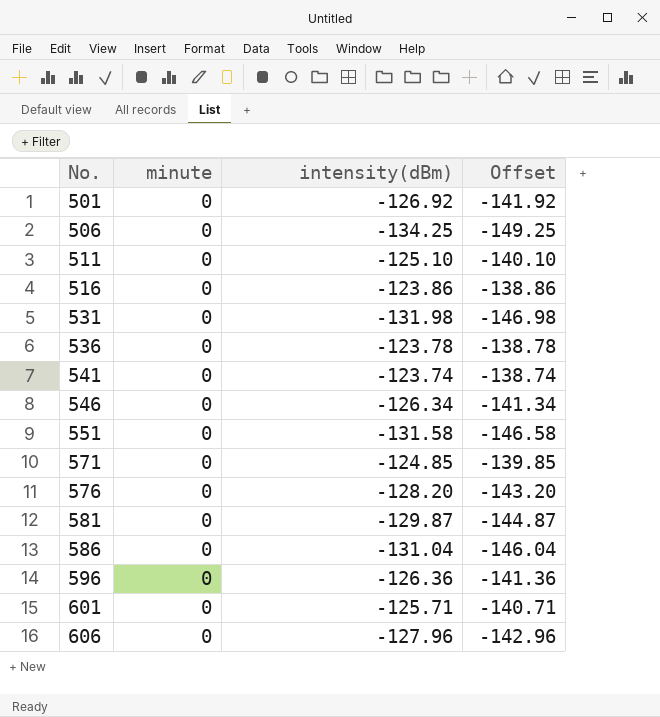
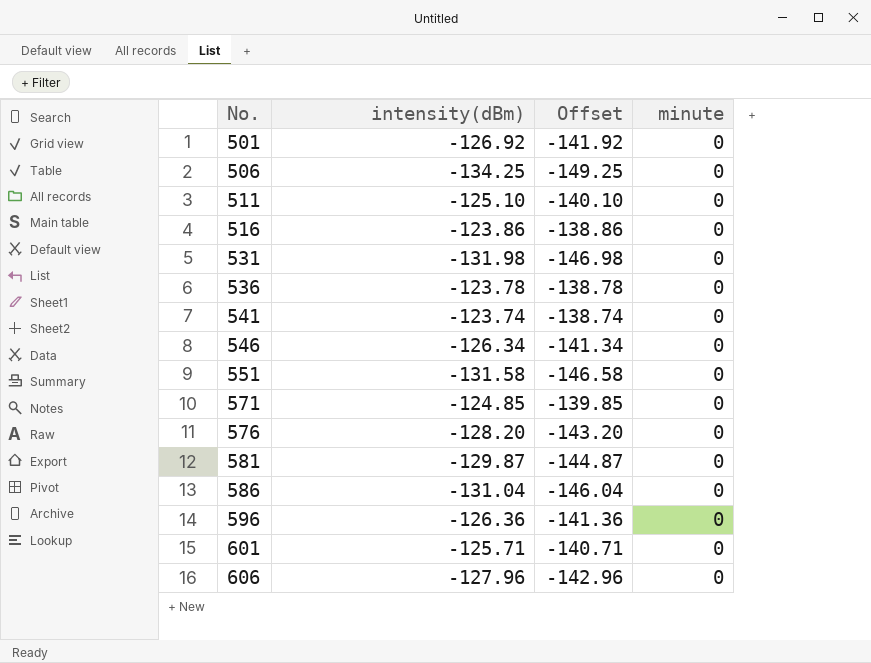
column minute | position: 2 -> 4

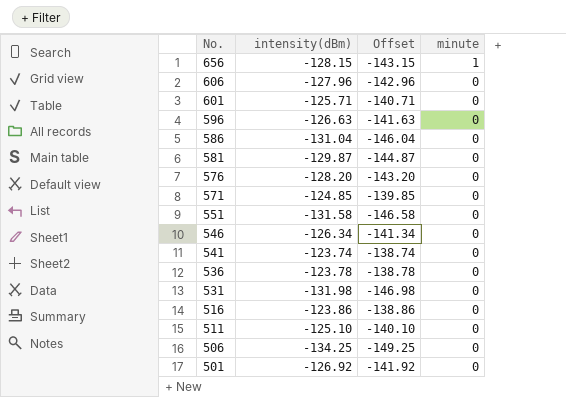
row order: No. ascending -> No. descending
row 656: none -> -128.15 | -143.15 | 1
596 | intensity(dBm): -126.36 -> -126.63
596 | Offset: -141.36 -> -141.63

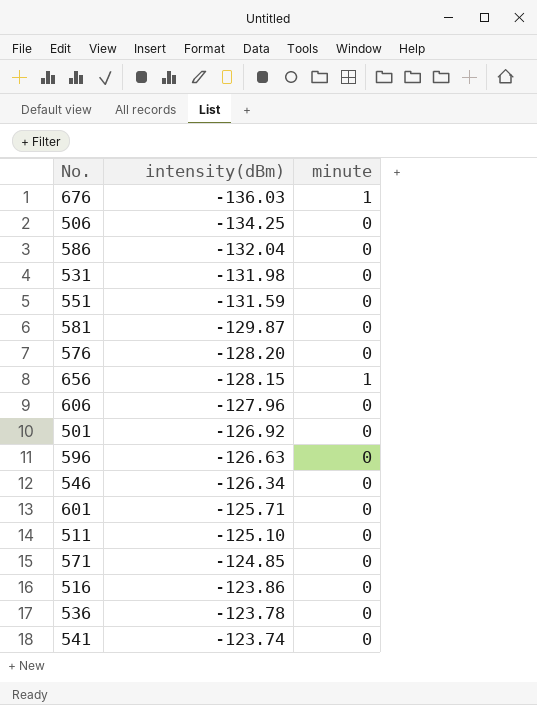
row order: No. descending -> intensity(dBm) ascending
column Offset | formula: [intensity(dBm)] - 15 -> none
row 676: none -> -136.03 | 1
586 | intensity(dBm): -131.04 -> -132.04
551 | intensity(dBm): -131.58 -> -131.59

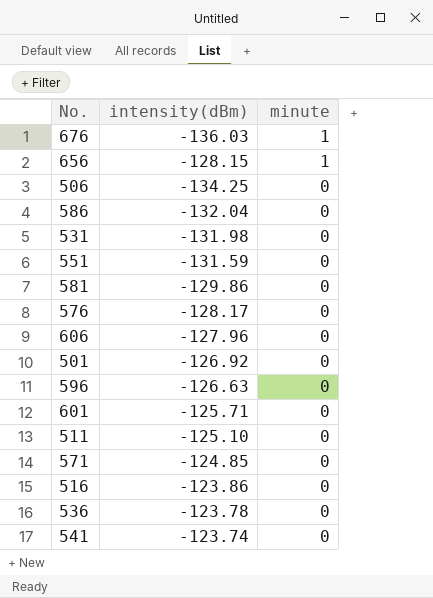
row order: intensity(dBm) ascending -> minute descending
row 546: -126.34 | 0 -> none
581 | intensity(dBm): -129.87 -> -129.86
576 | intensity(dBm): -128.20 -> -128.17

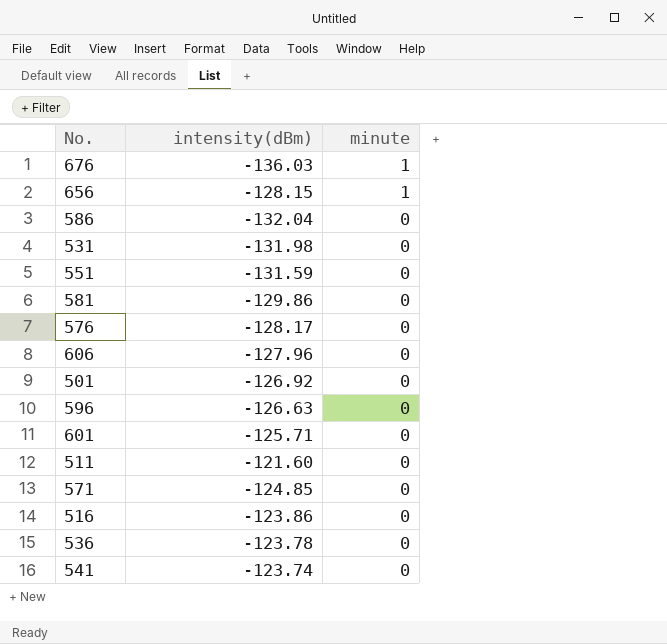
row 506: -134.25 | 0 -> none
511 | intensity(dBm): -125.10 -> -121.60

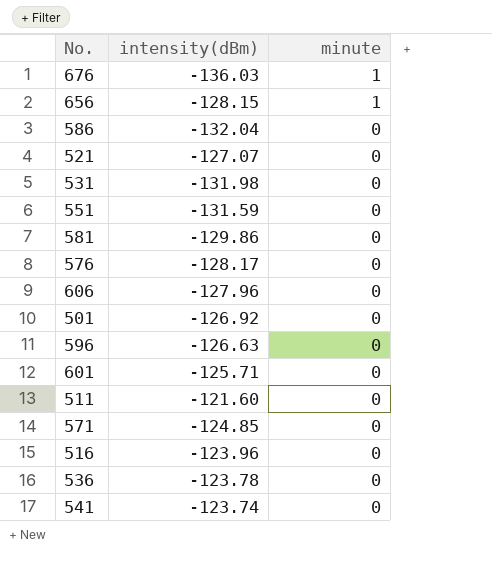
row 521: none -> -127.07 | 0
516 | intensity(dBm): -123.86 -> -123.96

